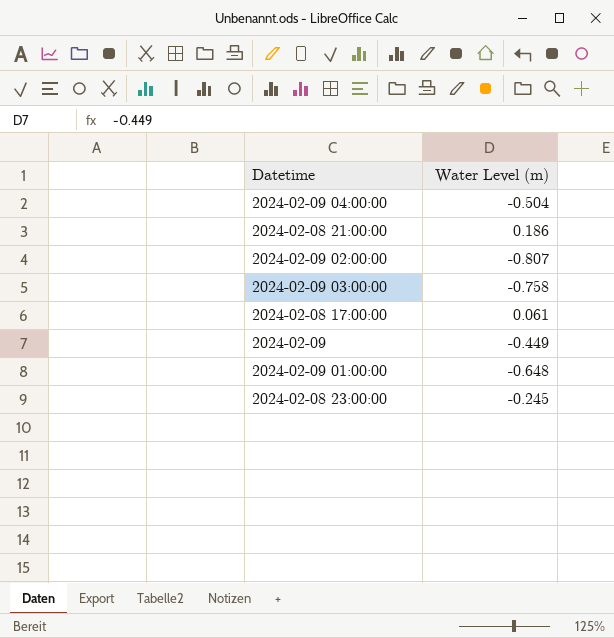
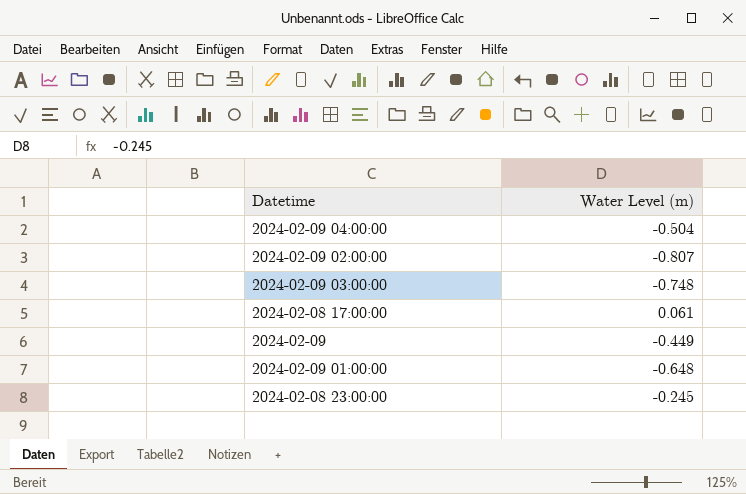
row 2024-02-08 21:00:00: 0.186 -> none
2024-02-09 03:00:00 | Water Level (m): -0.758 -> -0.748

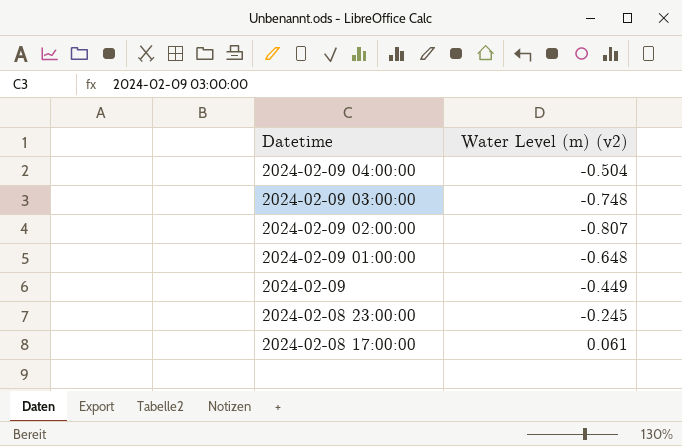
row order: none -> Datetime descending
column name: Water Level (m) -> Water Level (m) (v2)

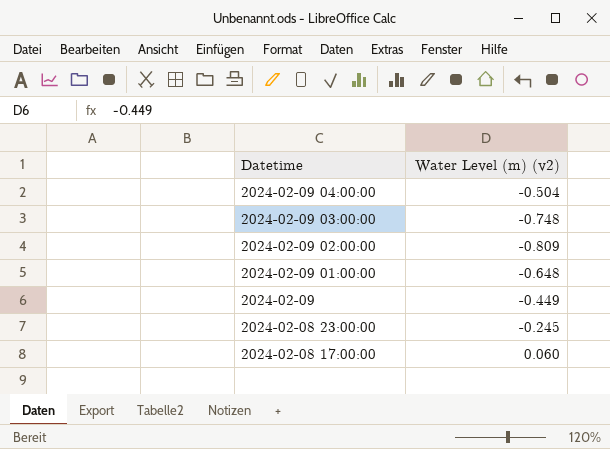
2024-02-09 02:00:00 | Water Level (m) (v2): -0.807 -> -0.809
2024-02-08 17:00:00 | Water Level (m) (v2): 0.061 -> 0.060

